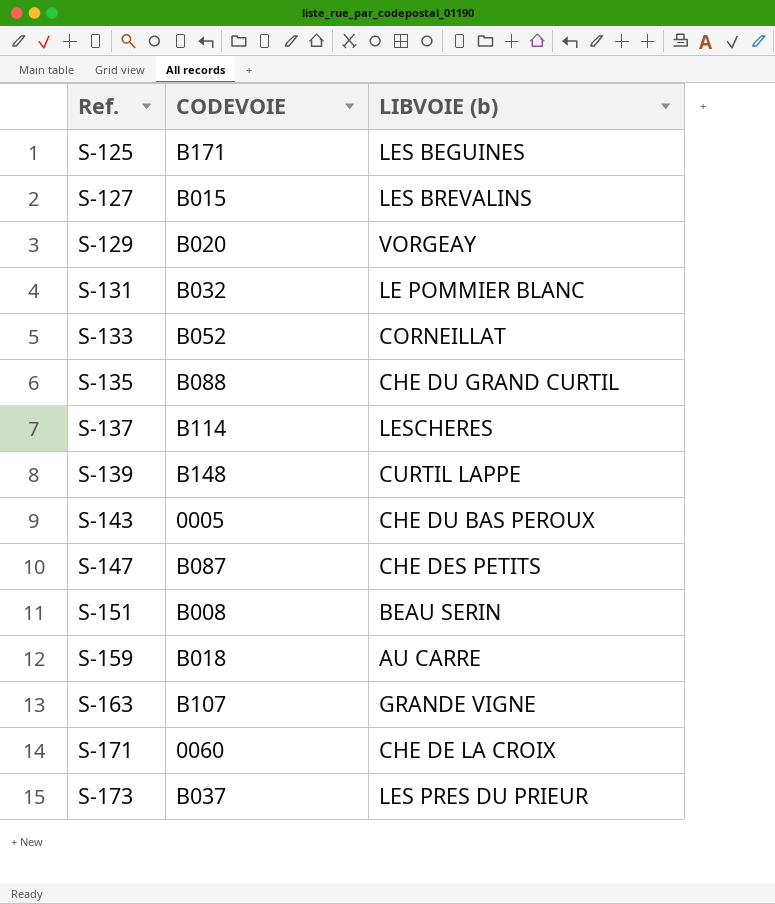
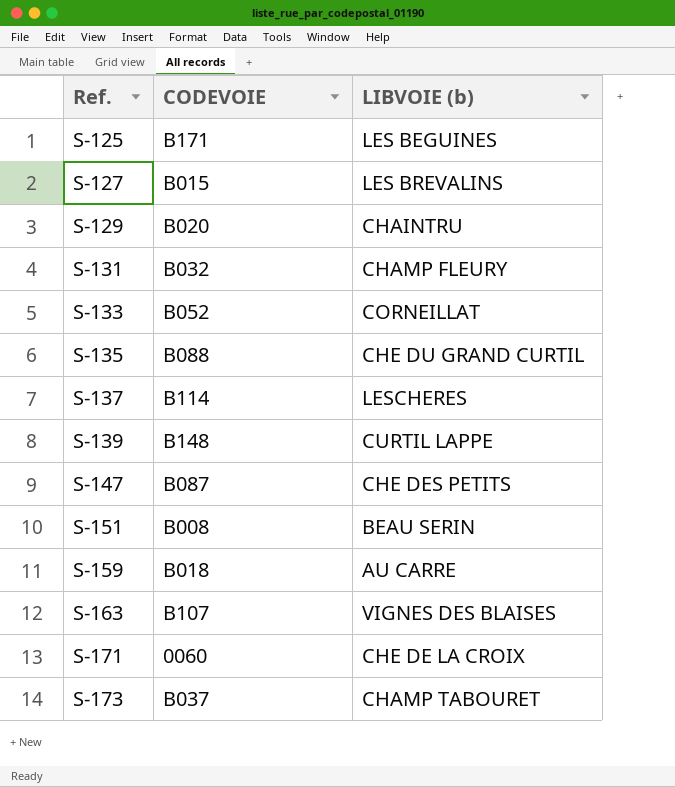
row S-143: 0005 | CHE DU BAS PEROUX -> none
S-129 | LIBVOIE (b): VORGEAY -> CHAINTRU
S-131 | LIBVOIE (b): LE POMMIER BLANC -> CHAMP FLEURY
S-163 | LIBVOIE (b): GRANDE VIGNE -> VIGNES DES BLAISES
S-173 | LIBVOIE (b): LES PRES DU PRIEUR -> CHAMP TABOURET

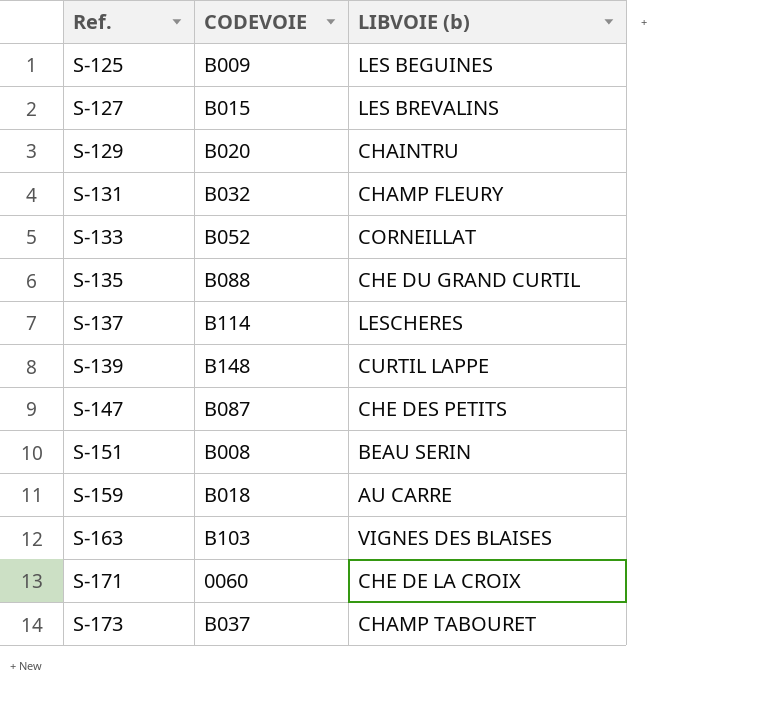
S-125 | CODEVOIE: B171 -> B009
S-163 | CODEVOIE: B107 -> B103

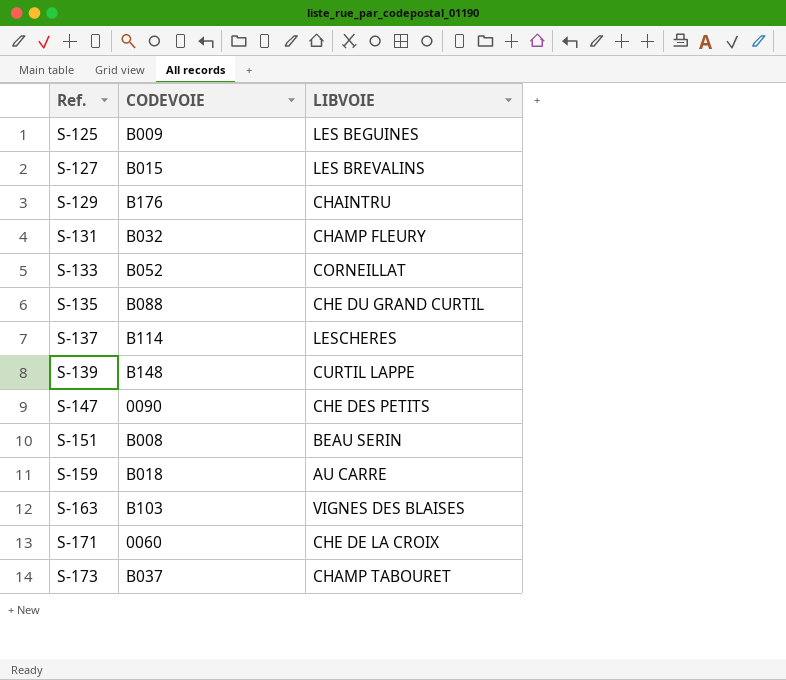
column name: LIBVOIE (b) -> LIBVOIE
S-129 | CODEVOIE: B020 -> B176
S-147 | CODEVOIE: B087 -> 0090

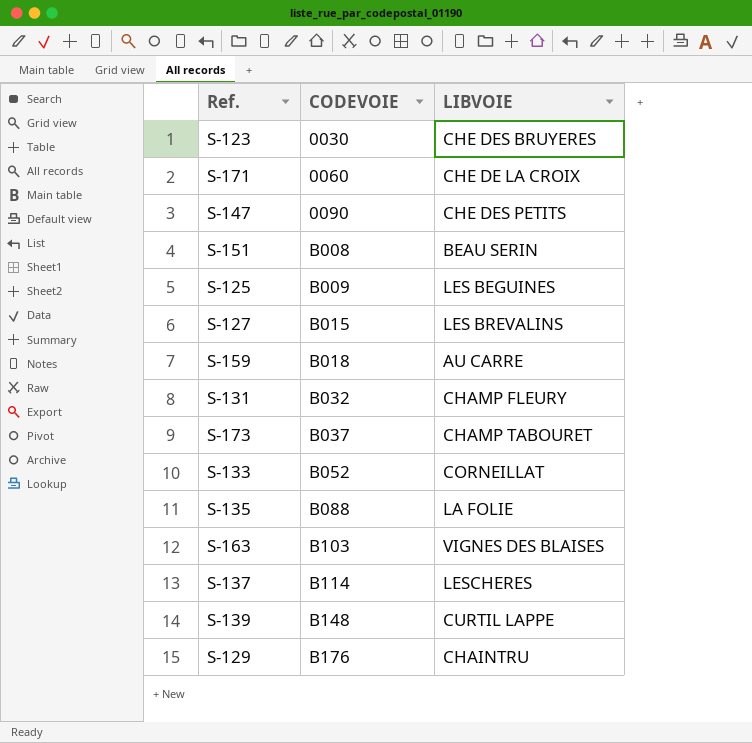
row order: Ref. ascending -> CODEVOIE ascending
row S-123: none -> 0030 | CHE DES BRUYERES
S-135 | LIBVOIE: CHE DU GRAND CURTIL -> LA FOLIE

